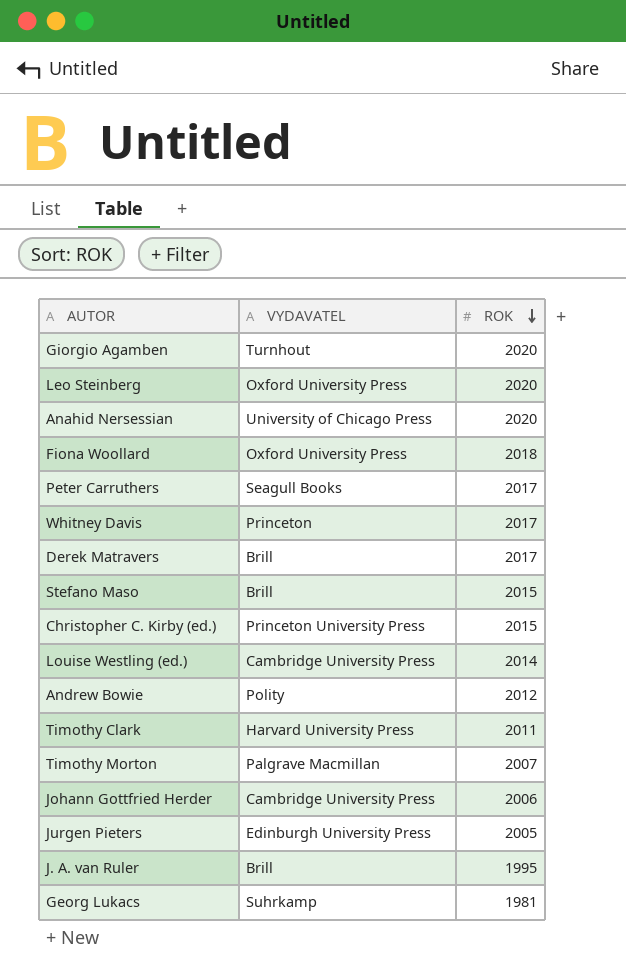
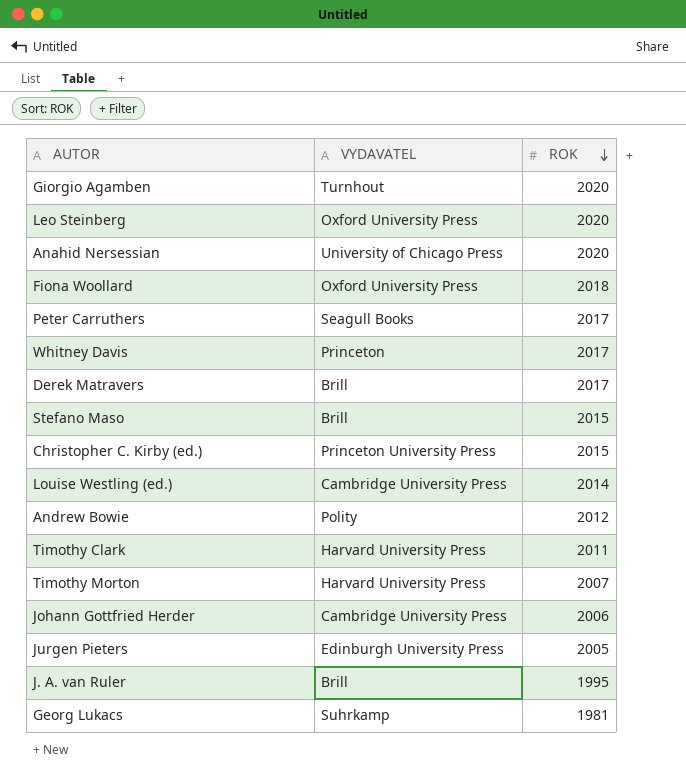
Timothy Morton | VYDAVATEL: Palgrave Macmillan -> Harvard University Press

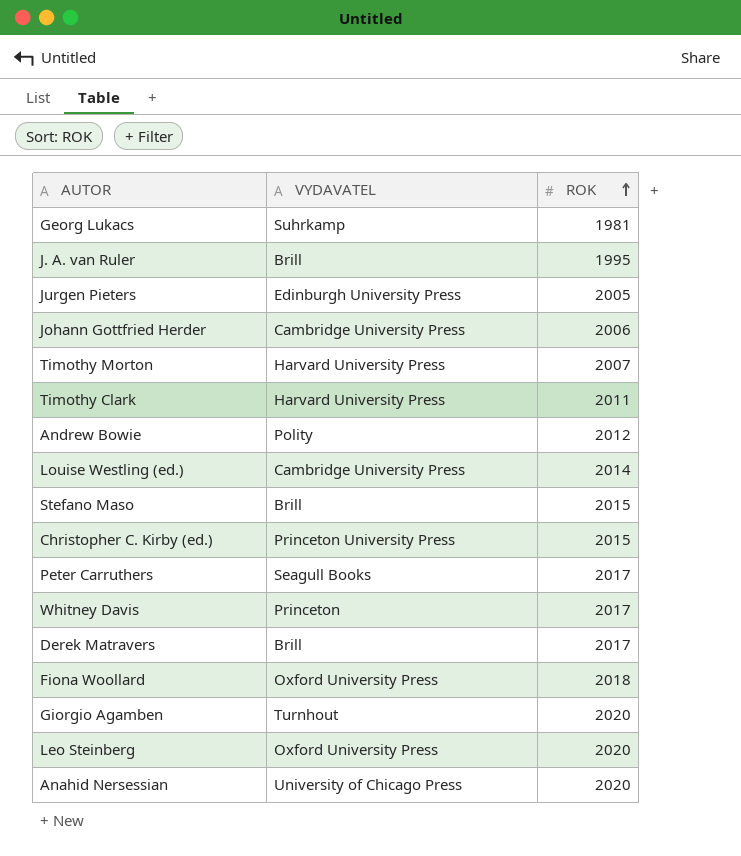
row order: ROK descending -> ROK ascending

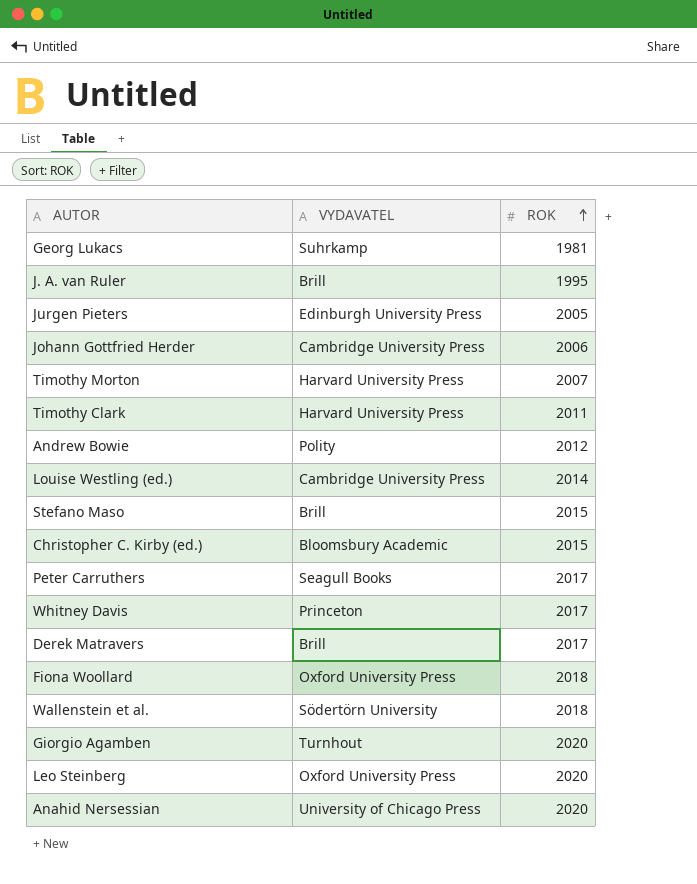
Christopher C. Kirby (ed.) | VYDAVATEL: Princeton University Press -> Bloomsbury Academic
row Wallenstein et al.: none -> Södertörn University | 2018

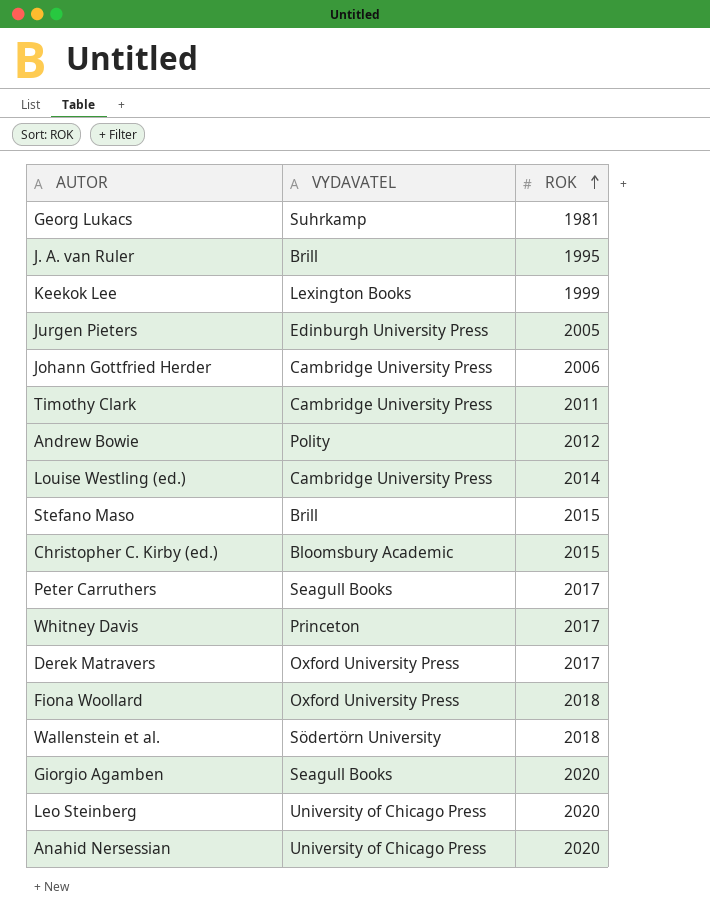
row Timothy Morton: Harvard University Press | 2007 -> none
row Keekok Lee: none -> Lexington Books | 1999
Timothy Clark | VYDAVATEL: Harvard University Press -> Cambridge University Press
Derek Matravers | VYDAVATEL: Brill -> Oxford University Press
Giorgio Agamben | VYDAVATEL: Turnhout -> Seagull Books
Leo Steinberg | VYDAVATEL: Oxford University Press -> University of Chicago Press

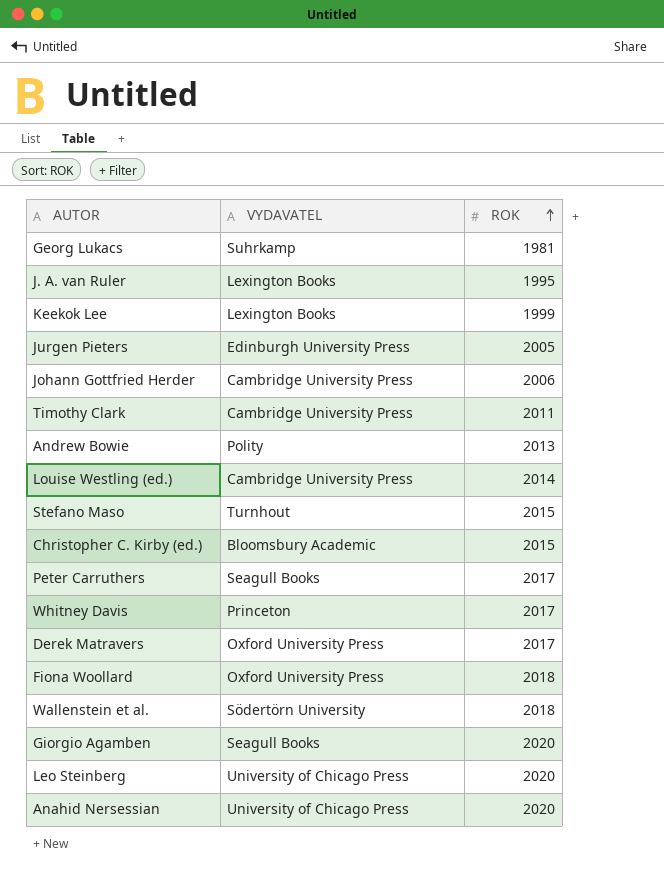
J. A. van Ruler | VYDAVATEL: Brill -> Lexington Books
Andrew Bowie | ROK: 2012 -> 2013
Stefano Maso | VYDAVATEL: Brill -> Turnhout

